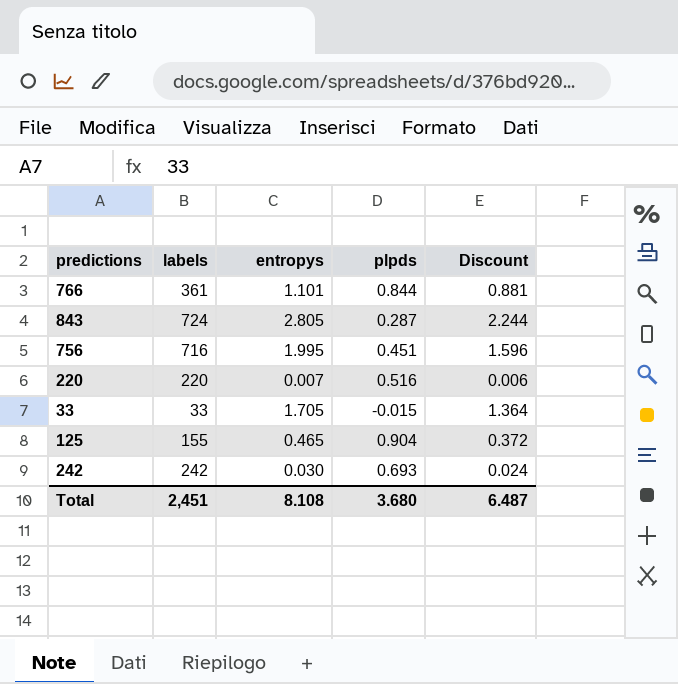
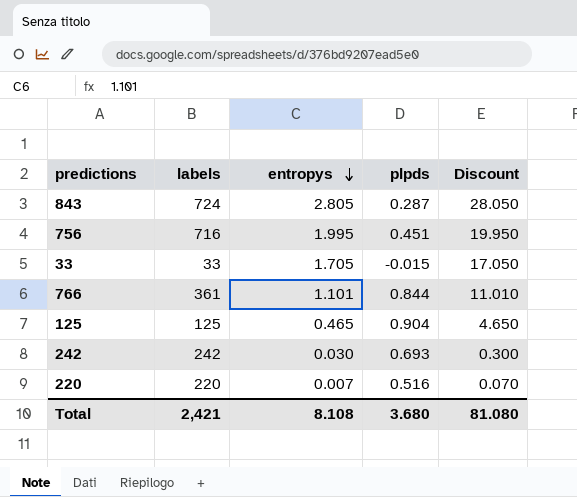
row order: none -> entropys descending
column Discount | formula: [entropys] * 0.8 -> [entropys] * 10
125 | labels: 155 -> 125
Total | labels: 2,451 -> 2,421
Total | Discount: 6.487 -> 81.080

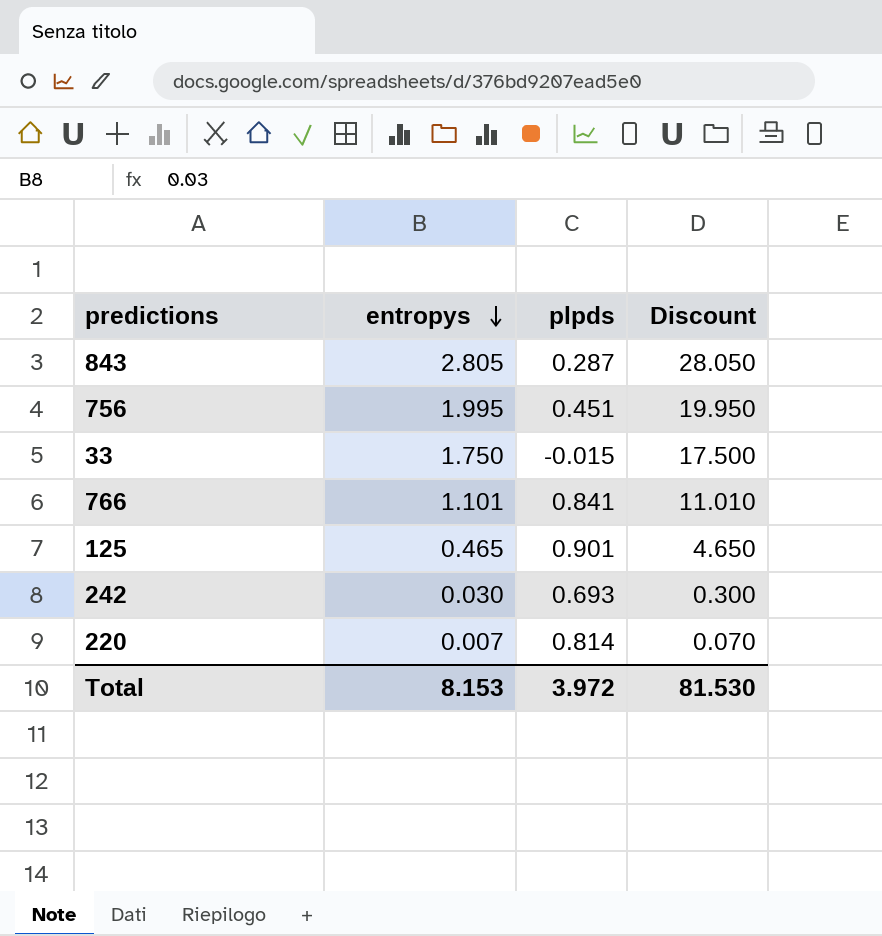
column labels | position: 2 -> none
33 | entropys: 1.705 -> 1.750
33 | Discount: 17.050 -> 17.500
766 | plpds: 0.844 -> 0.841
125 | plpds: 0.904 -> 0.901
220 | plpds: 0.516 -> 0.814
Total | entropys: 8.108 -> 8.153
Total | plpds: 3.680 -> 3.972
Total | Discount: 81.080 -> 81.530

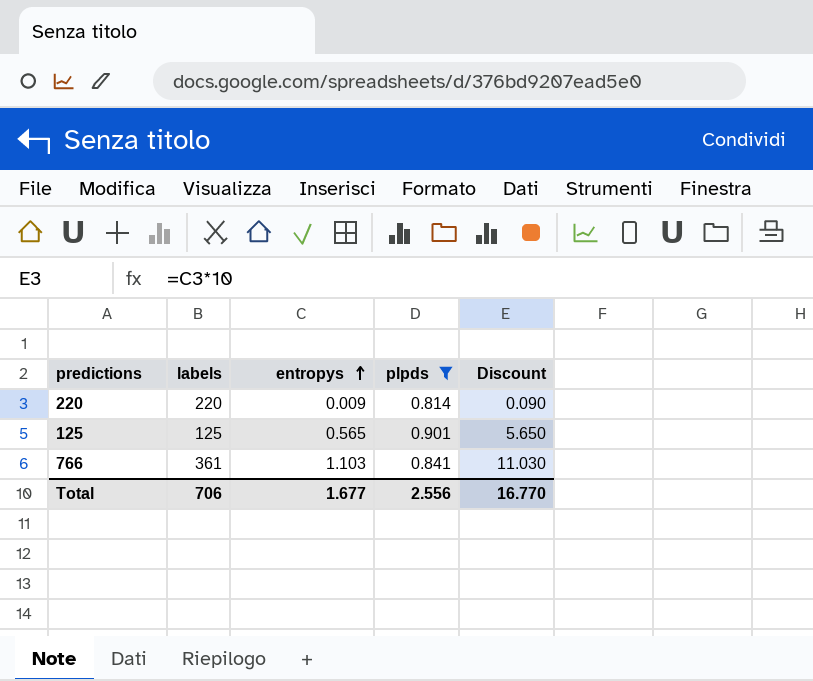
filter: none -> plpds >= 0.814
row order: entropys descending -> entropys ascending
column labels | position: none -> 2
220 | entropys: 0.007 -> 0.009
220 | Discount: 0.070 -> 0.090
125 | entropys: 0.465 -> 0.565
125 | Discount: 4.650 -> 5.650
766 | entropys: 1.101 -> 1.103
766 | Discount: 11.010 -> 11.030
Total | entropys: 8.153 -> 1.677
Total | plpds: 3.972 -> 2.556
Total | Discount: 81.530 -> 16.770

